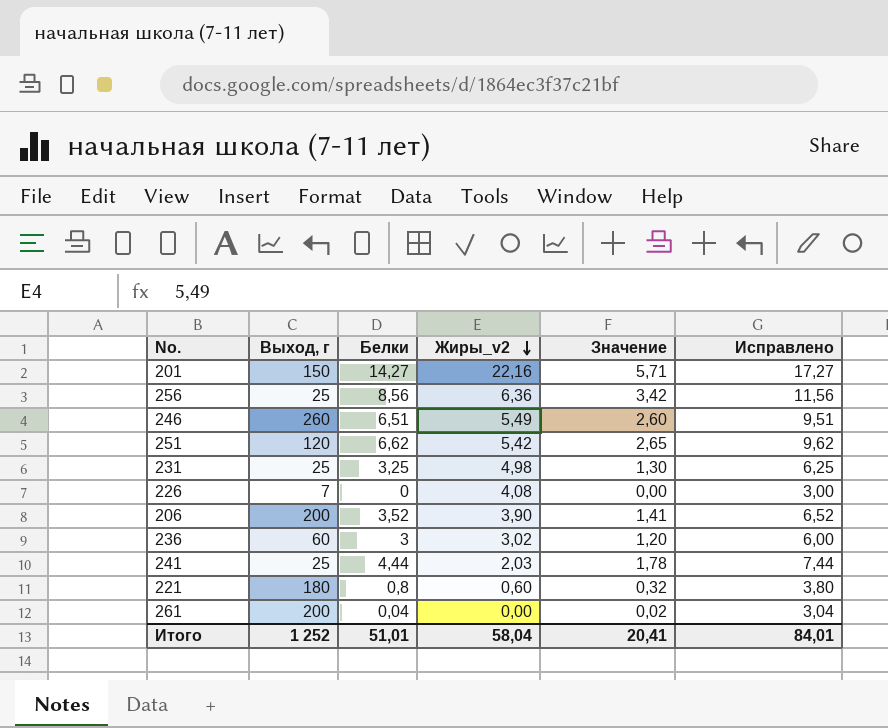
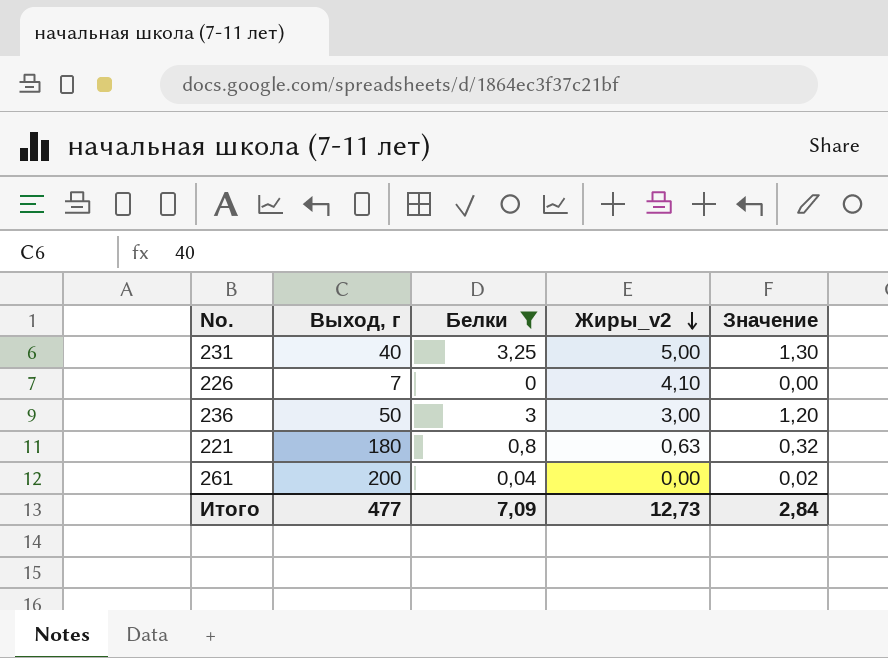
filter: none -> Белки <= 3,25
column Исправлено | formula: [Белки] + 3 -> none
231 | Выход, г: 25 -> 40
231 | Жиры_v2: 4,98 -> 5,00
226 | Жиры_v2: 4,08 -> 4,10
236 | Выход, г: 60 -> 50
236 | Жиры_v2: 3,02 -> 3,00
221 | Жиры_v2: 0,60 -> 0,63
Итого | Выход, г: 1 252 -> 477
Итого | Белки: 51,01 -> 7,09
Итого | Жиры_v2: 58,04 -> 12,73
Итого | Значение: 20,41 -> 2,84

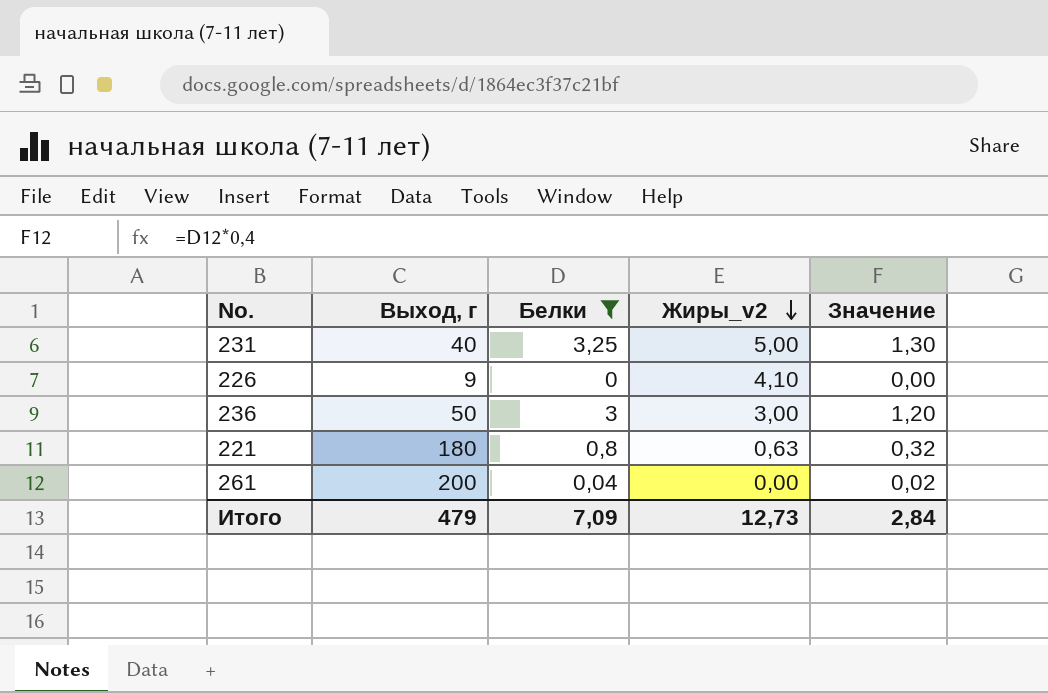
226 | Выход, г: 7 -> 9
Итого | Выход, г: 477 -> 479

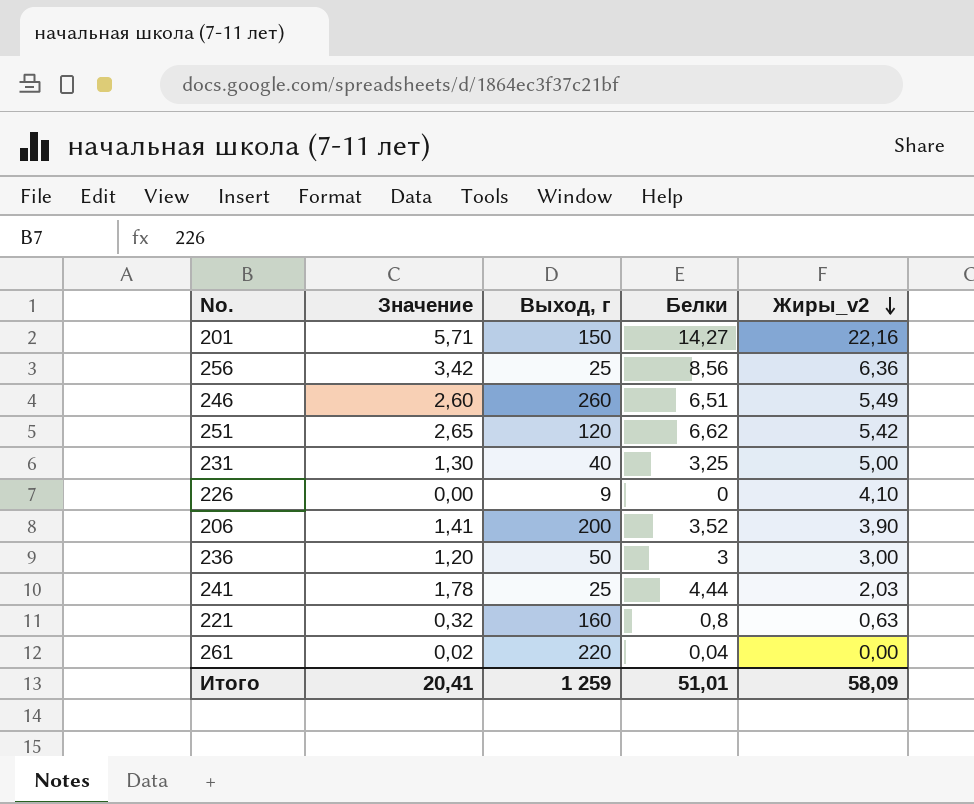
filter: Белки <= 3,25 -> none
column Значение | position: 5 -> 2
221 | Выход, г: 180 -> 160
261 | Выход, г: 200 -> 220
Итого | Значение: 2,84 -> 20,41
Итого | Выход, г: 479 -> 1 259
Итого | Белки: 7,09 -> 51,01
Итого | Жиры_v2: 12,73 -> 58,09

